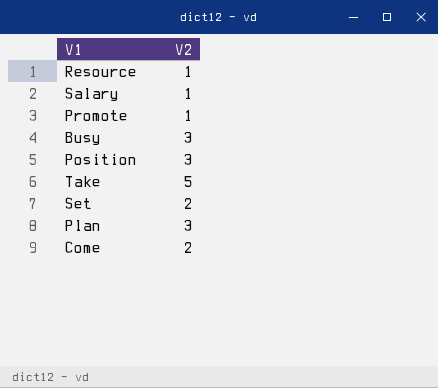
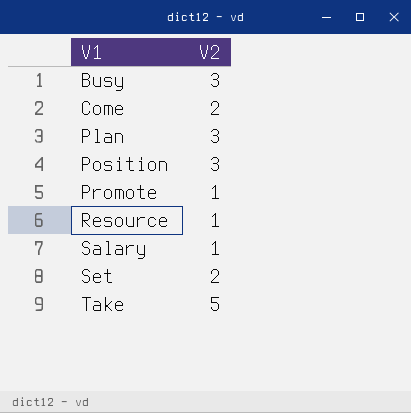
row order: none -> V1 ascending

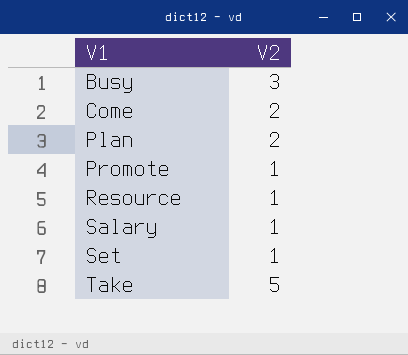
row Position: 3 -> none
Plan | V2: 3 -> 2
Set | V2: 2 -> 1

